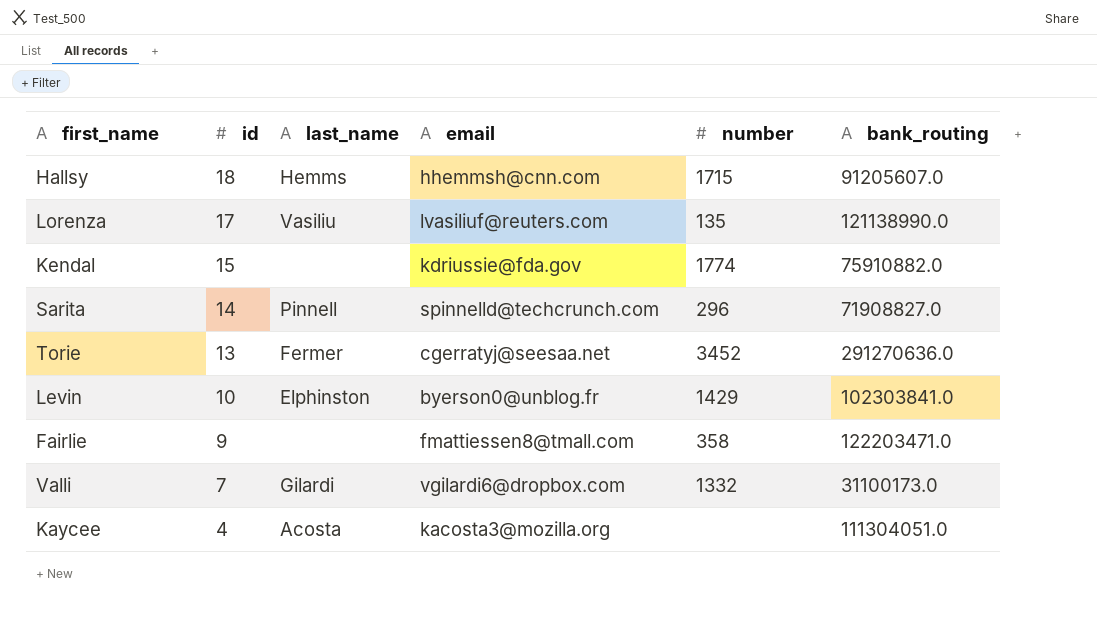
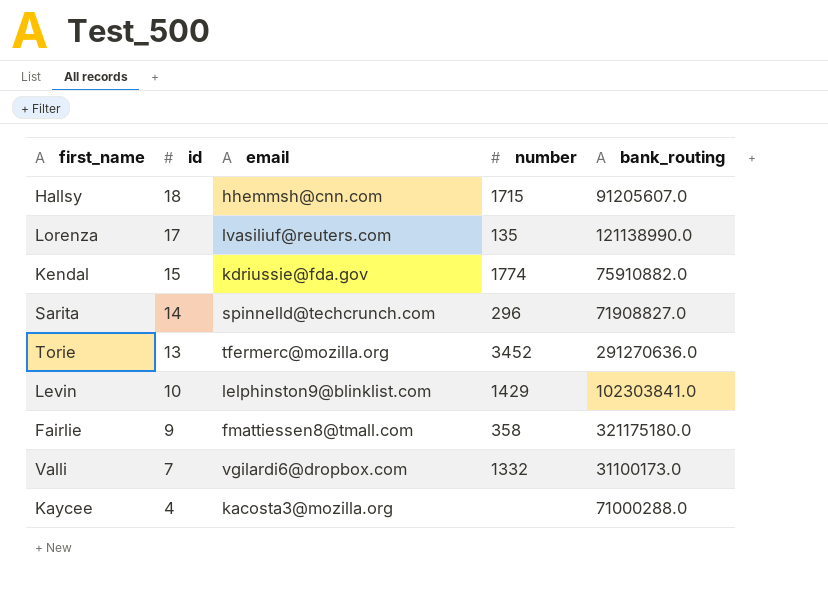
column last_name | position: 3 -> none
Torie | email: cgerratyj@seesaa.net -> tfermerc@mozilla.org
Levin | email: byerson0@unblog.fr -> lelphinston9@blinklist.com
Fairlie | bank_routing: 122203471.0 -> 321175180.0
Kaycee | bank_routing: 111304051.0 -> 71000288.0

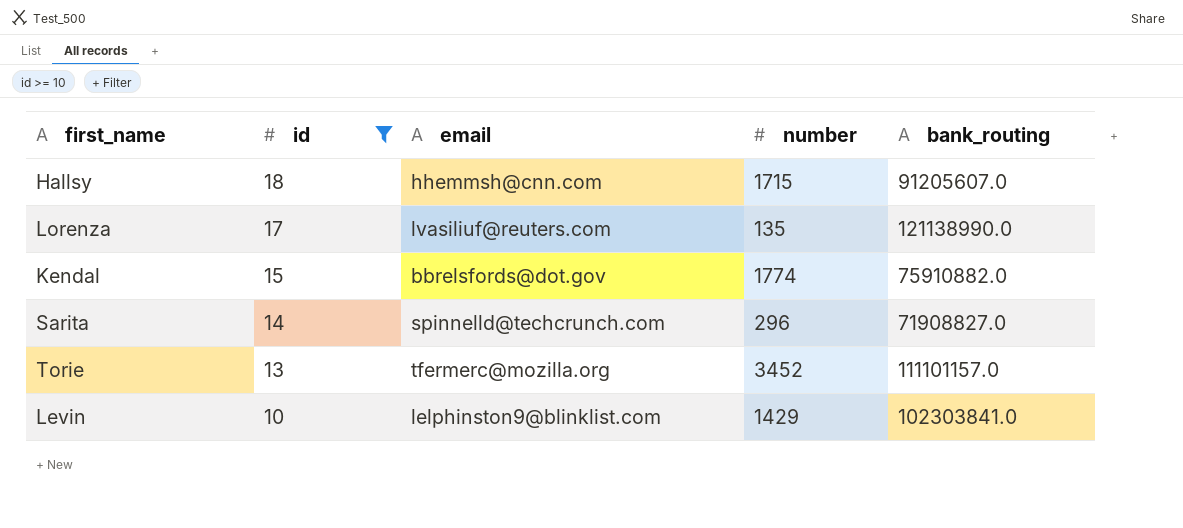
filter: none -> id >= 10
Kendal | email: kdriussie@fda.gov -> bbrelsfords@dot.gov
Torie | bank_routing: 291270636.0 -> 111101157.0

